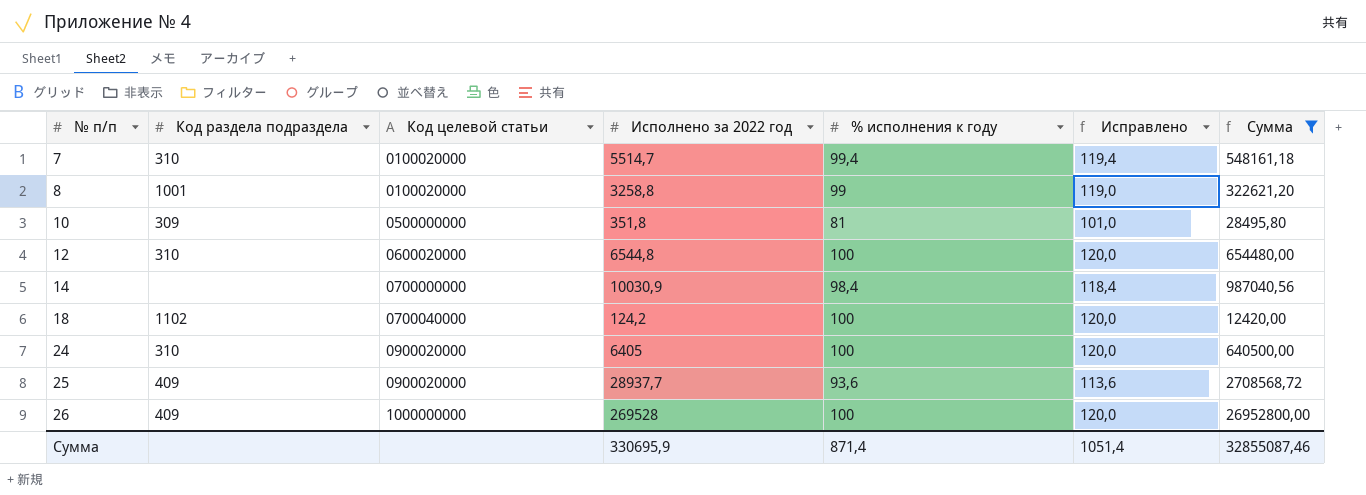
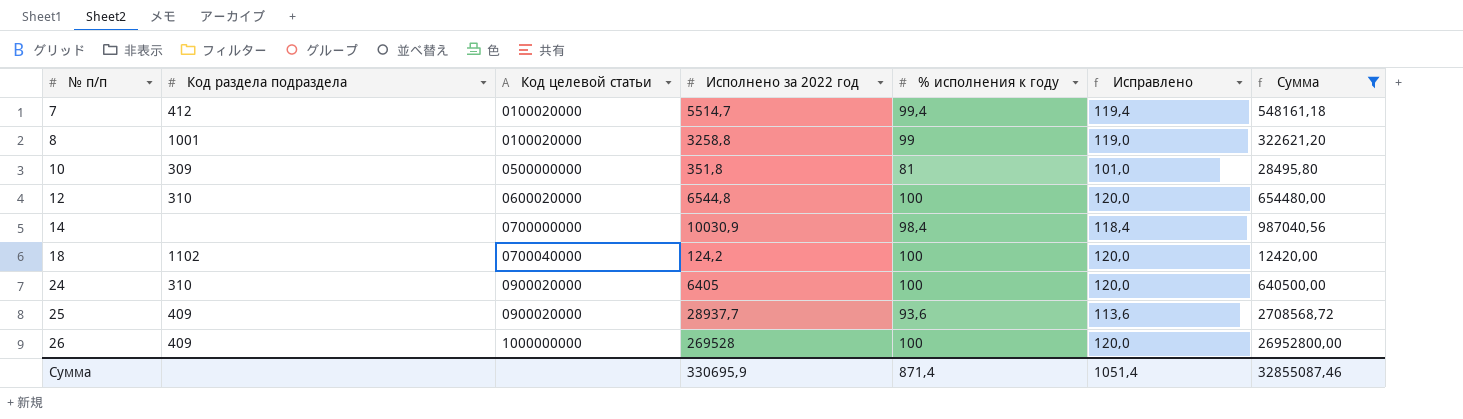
7 | Код раздела подраздела: 310 -> 412

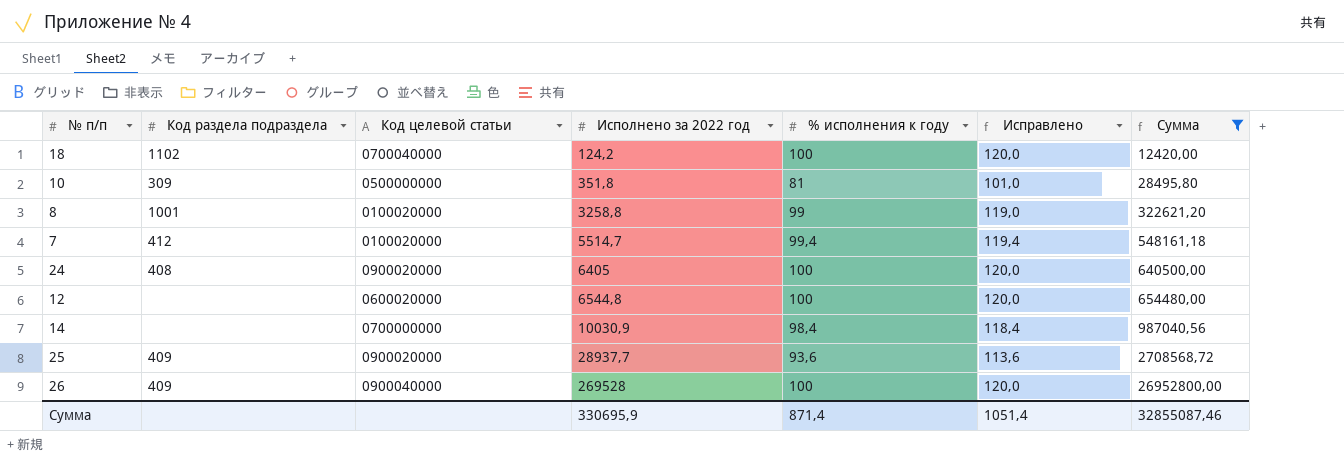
row order: № п/п ascending -> Исполнено за 2022 год ascending
24 | Код раздела подраздела: 310 -> 408
12 | Код раздела подраздела: 310 -> none
26 | Код целевой статьи: 1000000000 -> 0900040000

